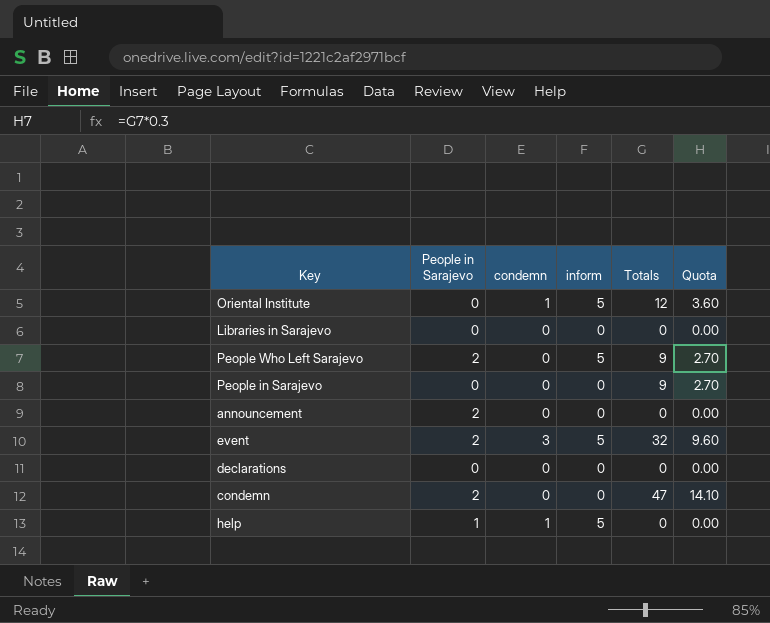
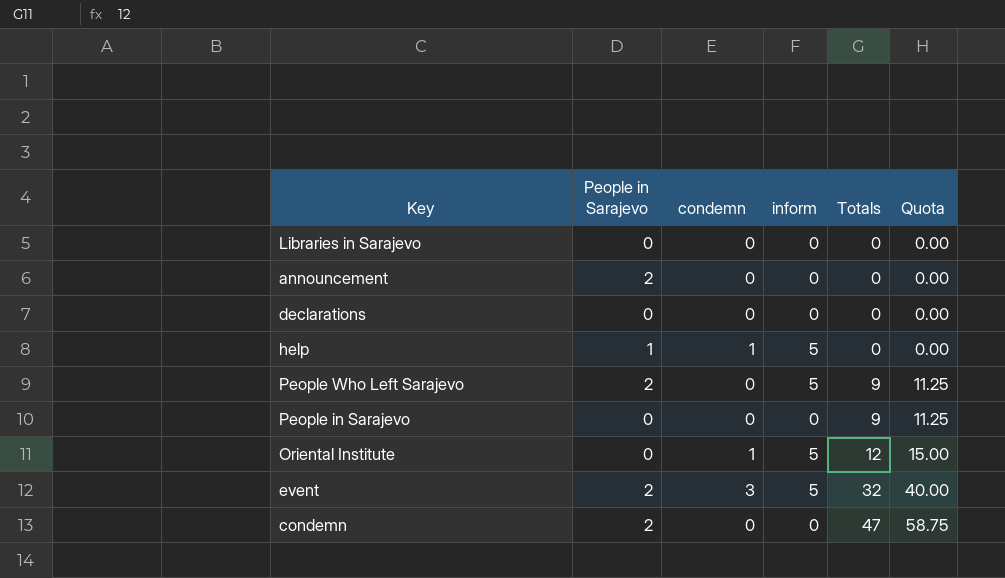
row order: none -> Totals ascending
column Quota | formula: [Totals] * 0.3 -> [Totals] * 1.25

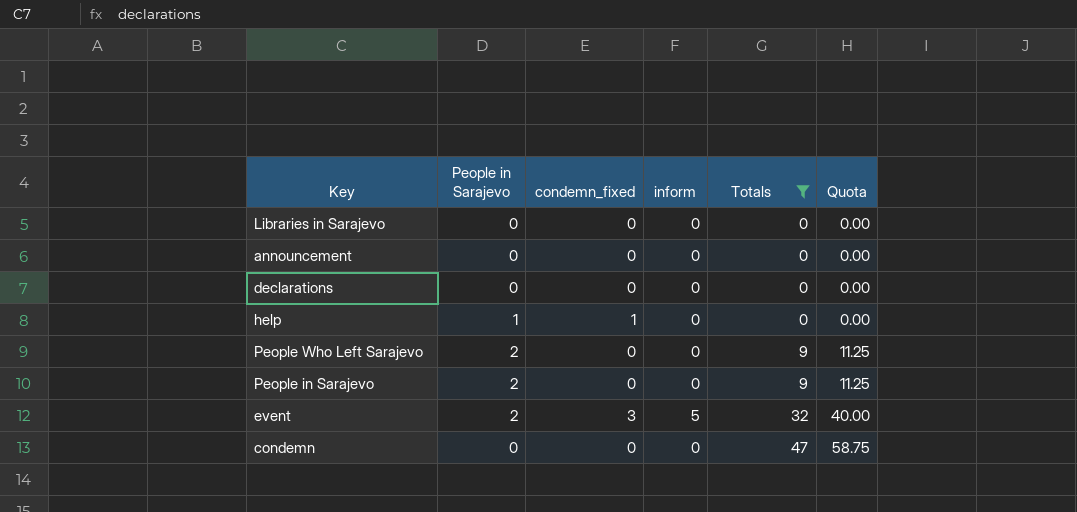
filter: none -> Totals != 12
column name: condemn -> condemn_fixed
announcement | People in Sarajevo: 2 -> 0
help | inform: 5 -> 0
People Who Left Sarajevo | inform: 5 -> 0
People in Sarajevo | People in Sarajevo: 0 -> 2
condemn | People in Sarajevo: 2 -> 0

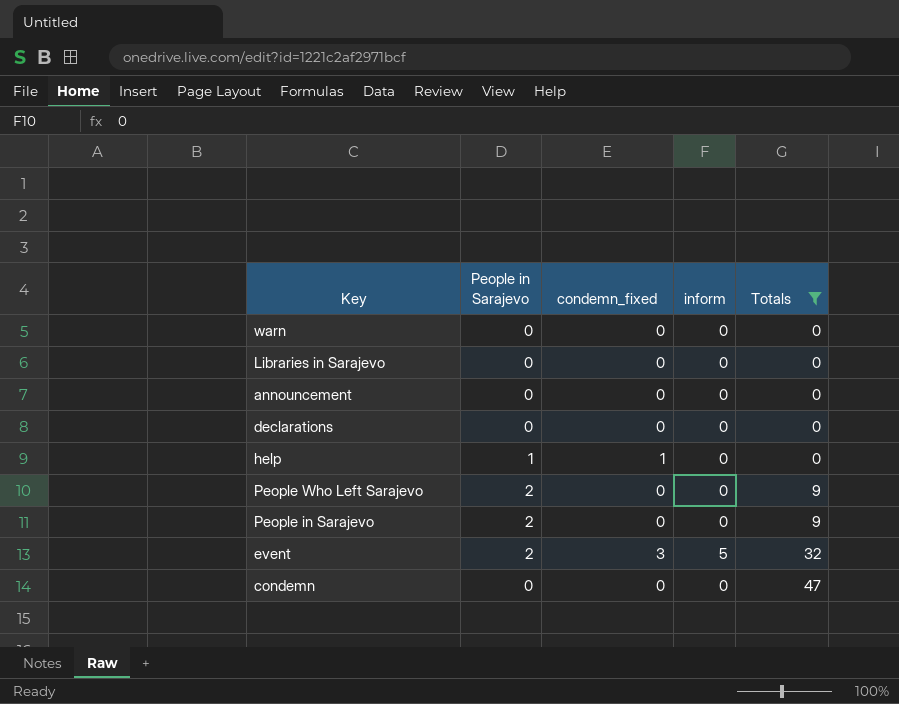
column Quota | formula: [Totals] * 1.25 -> none
row warn: none -> 0 | 0 | 0 | 0

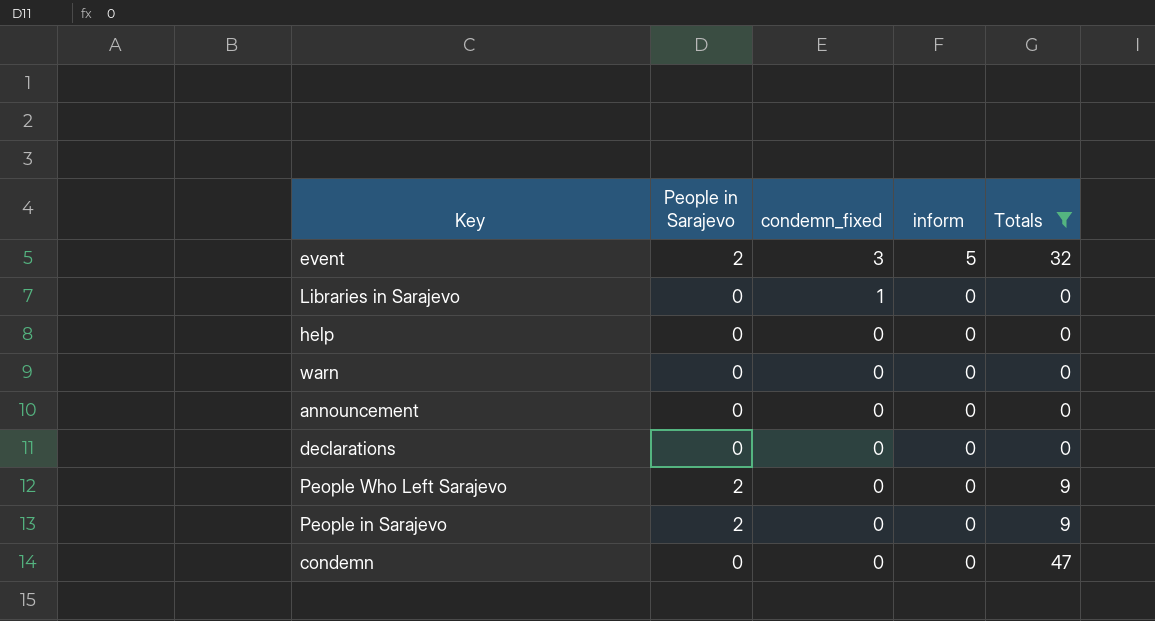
row order: Totals ascending -> condemn_fixed descending
Libraries in Sarajevo | condemn_fixed: 0 -> 1
help | People in Sarajevo: 1 -> 0
help | condemn_fixed: 1 -> 0

